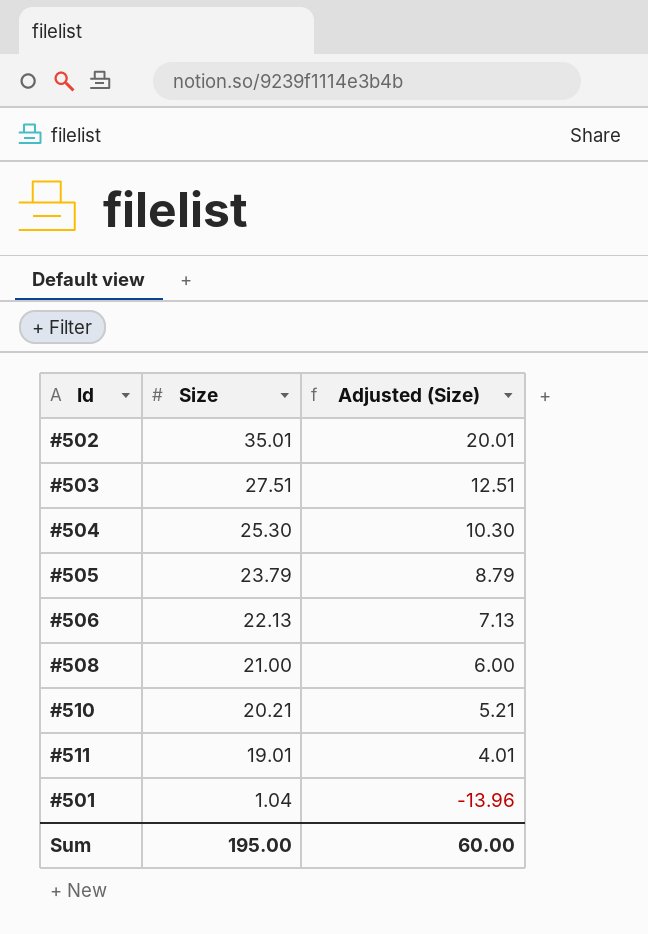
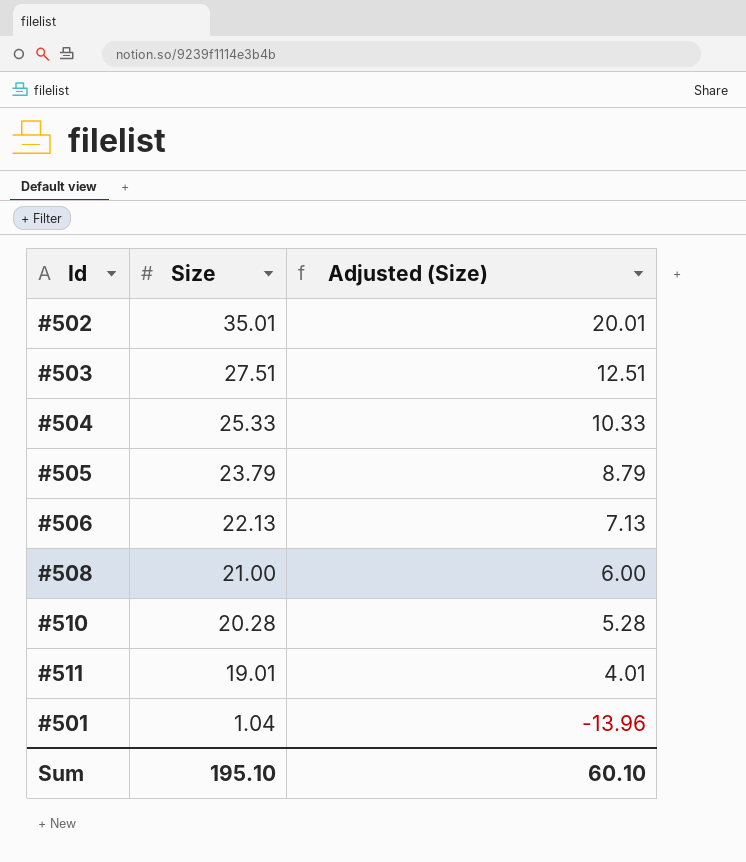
#504 | Size: 25.30 -> 25.33
#504 | Adjusted (Size): 10.30 -> 10.33
#510 | Size: 20.21 -> 20.28
#510 | Adjusted (Size): 5.21 -> 5.28
Sum | Size: 195.00 -> 195.10
Sum | Adjusted (Size): 60.00 -> 60.10

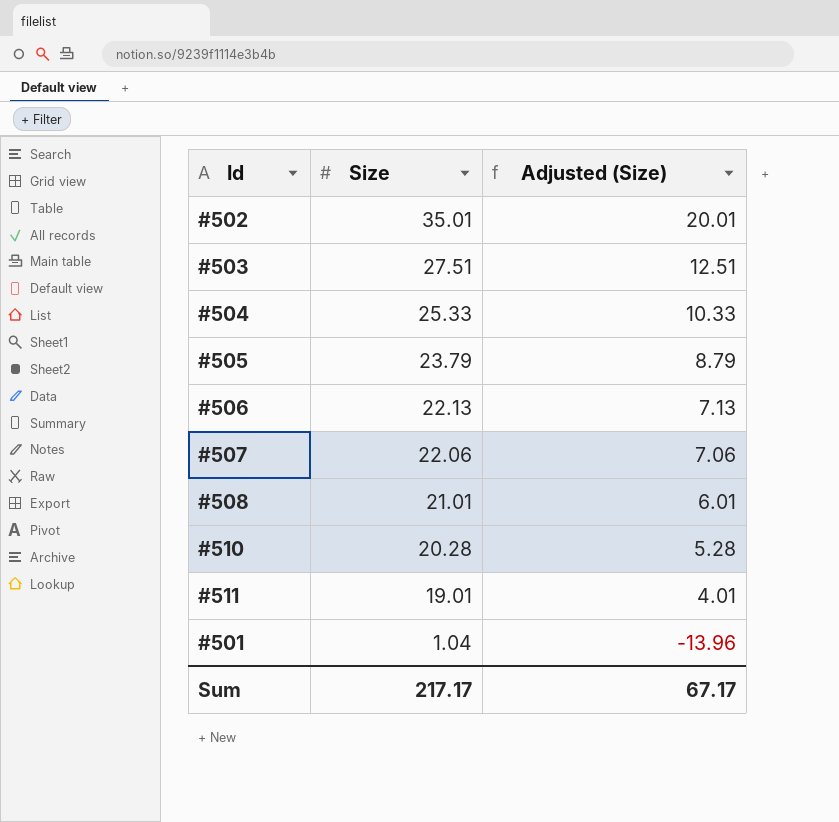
row #507: none -> 22.06 | 7.06
#508 | Size: 21.00 -> 21.01
#508 | Adjusted (Size): 6.00 -> 6.01
Sum | Size: 195.10 -> 217.17
Sum | Adjusted (Size): 60.10 -> 67.17

